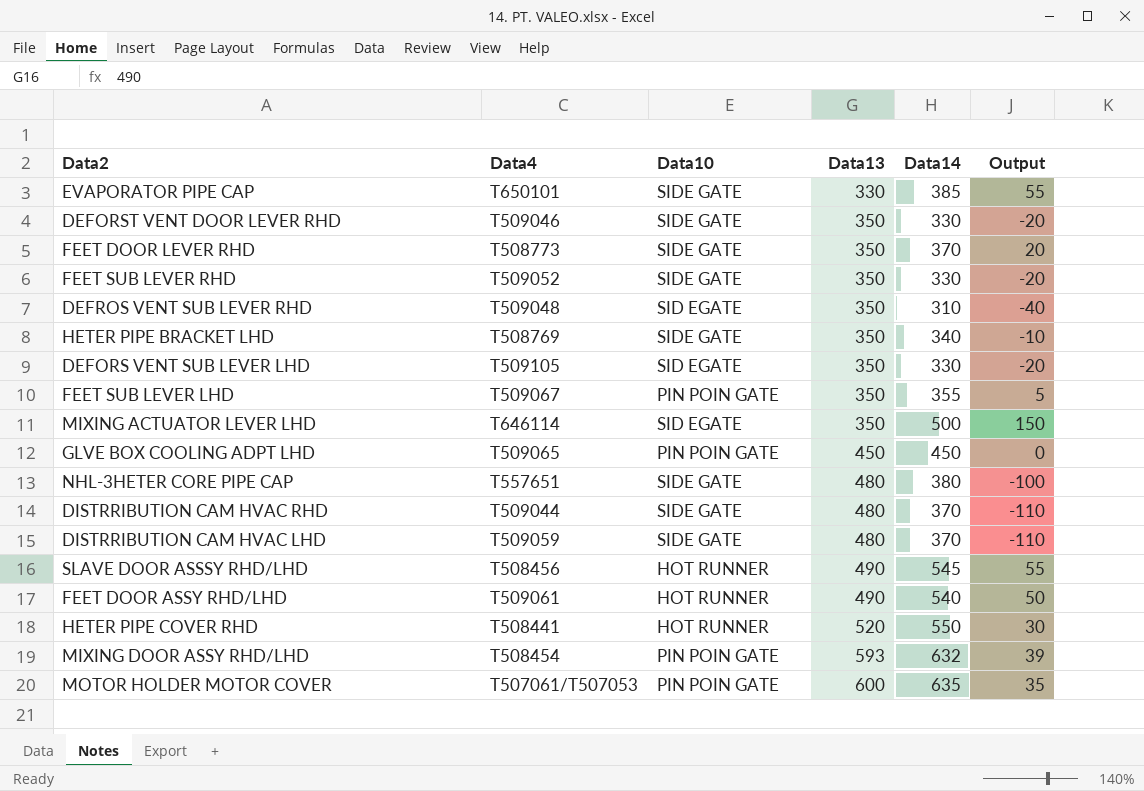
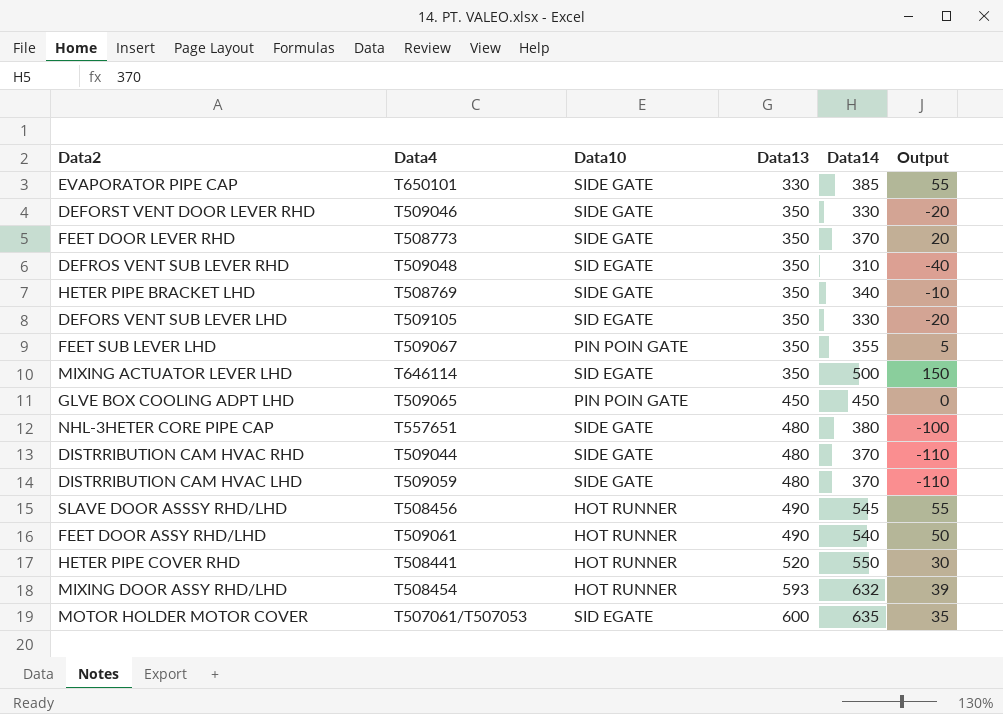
row FEET SUB LEVER RHD: T509052 | SIDE GATE | 350 | 330 | -20 -> none
MIXING DOOR ASSY RHD/LHD | Data10: PIN POIN GATE -> HOT RUNNER
MOTOR HOLDER MOTOR COVER | Data10: PIN POIN GATE -> SID EGATE

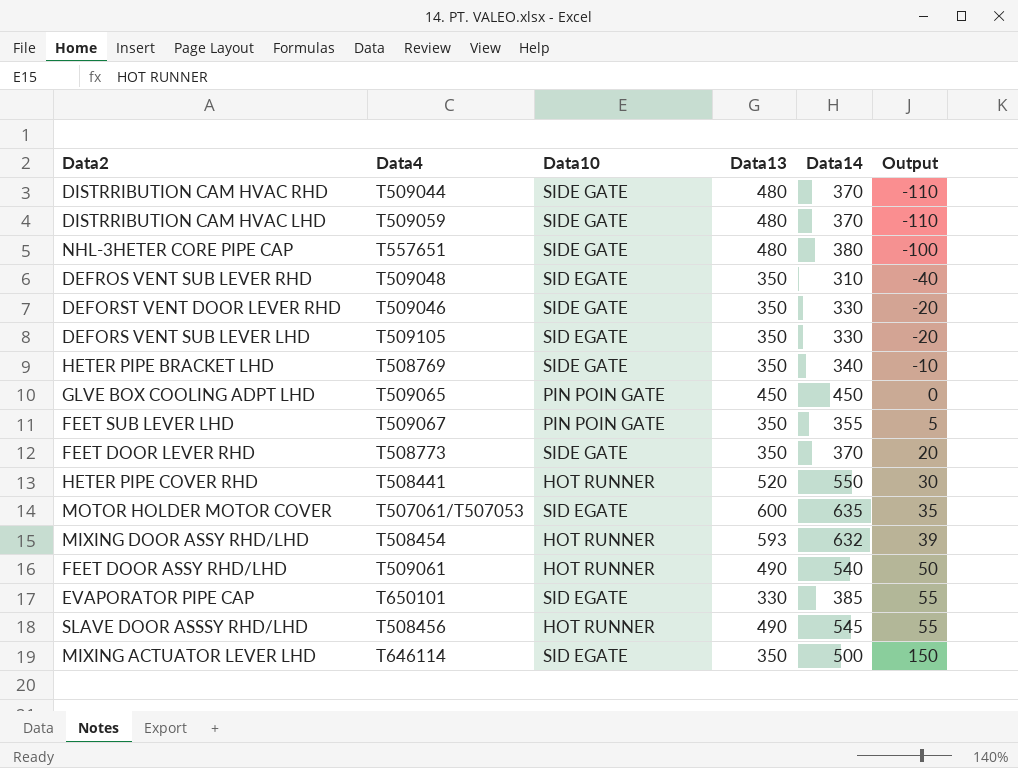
row order: Data13 ascending -> Output ascending
EVAPORATOR PIPE CAP | Data10: SIDE GATE -> SID EGATE

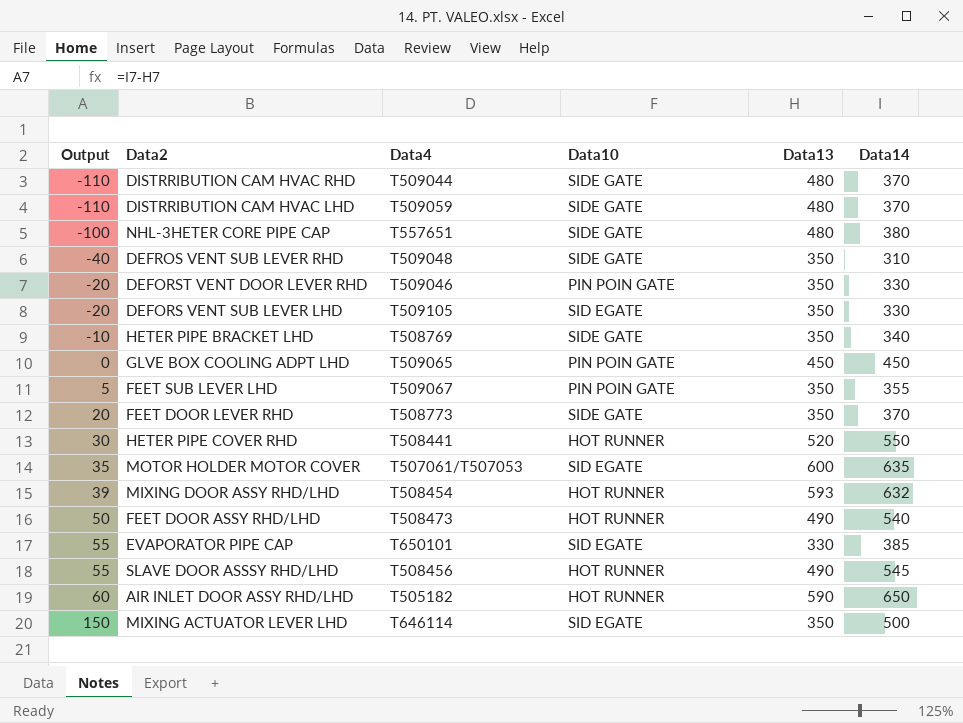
column Output | position: 6 -> 1
DEFROS VENT SUB LEVER RHD | Data10: SID EGATE -> SIDE GATE
DEFORST VENT DOOR LEVER RHD | Data10: SIDE GATE -> PIN POIN GATE
FEET DOOR ASSY RHD/LHD | Data4: T509061 -> T508473
row AIR INLET DOOR ASSY RHD/LHD: none -> 60 | T505182 | HOT RUNNER | 590 | 650

